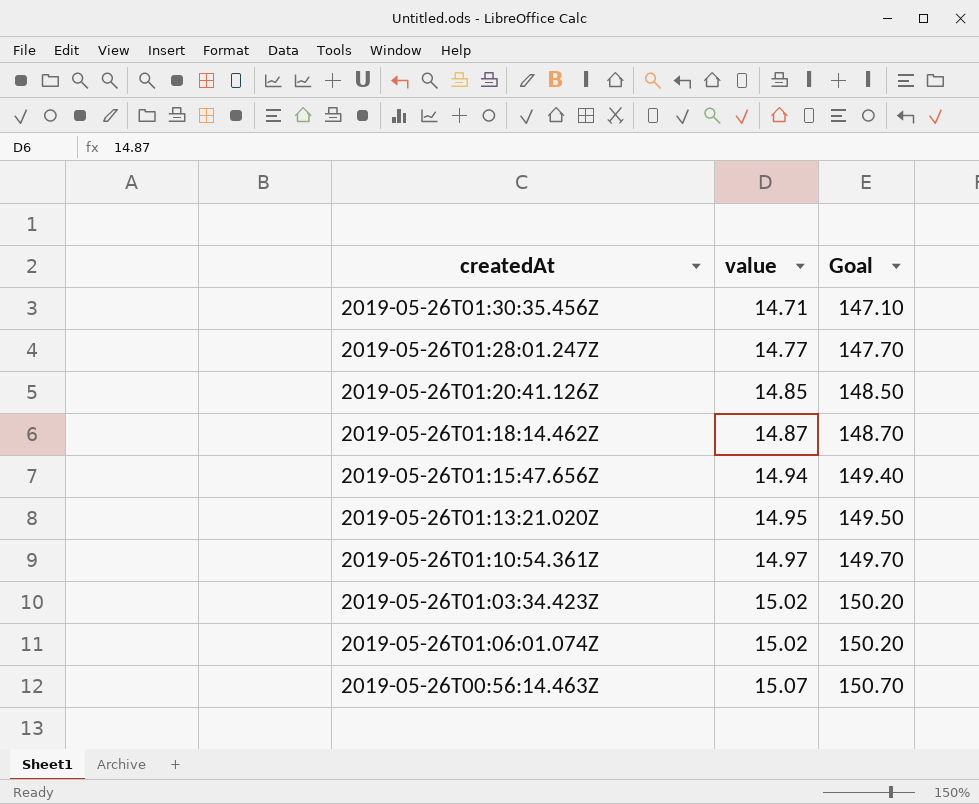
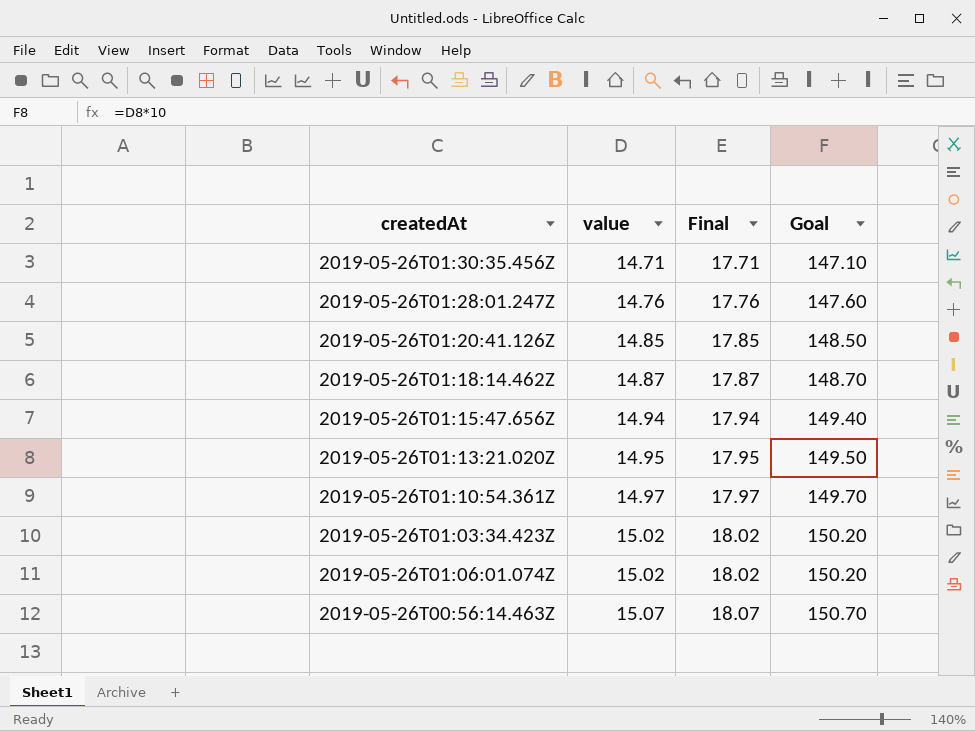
column Final | formula: none -> [value] + 3
2019-05-26T01:28:01.247Z | value: 14.77 -> 14.76
2019-05-26T01:28:01.247Z | Goal: 147.70 -> 147.60

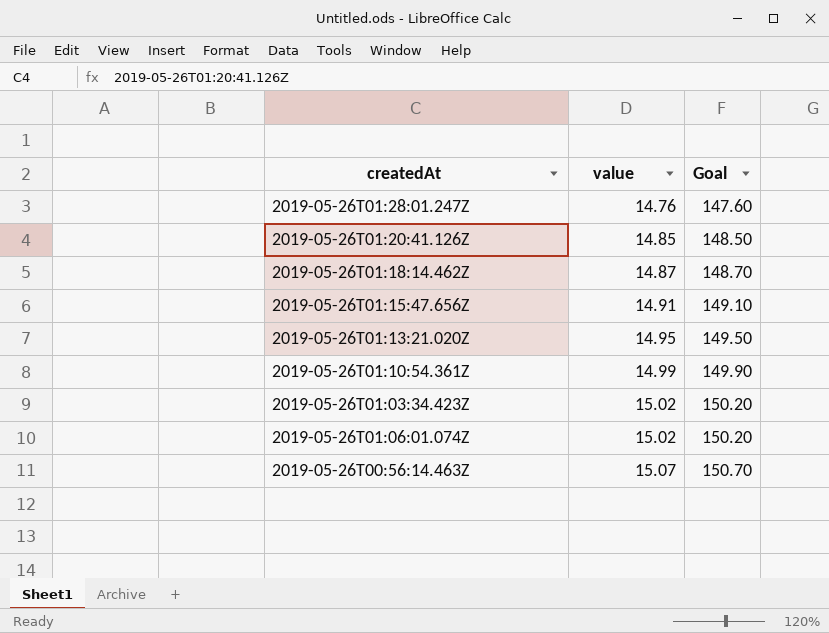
column Final | formula: [value] + 3 -> none
row 2019-05-26T01:30:35.456Z: 14.71 | 17.71 | 147.10 -> none
2019-05-26T01:15:47.656Z | value: 14.94 -> 14.91
2019-05-26T01:15:47.656Z | Goal: 149.40 -> 149.10
2019-05-26T01:10:54.361Z | value: 14.97 -> 14.99
2019-05-26T01:10:54.361Z | Goal: 149.70 -> 149.90

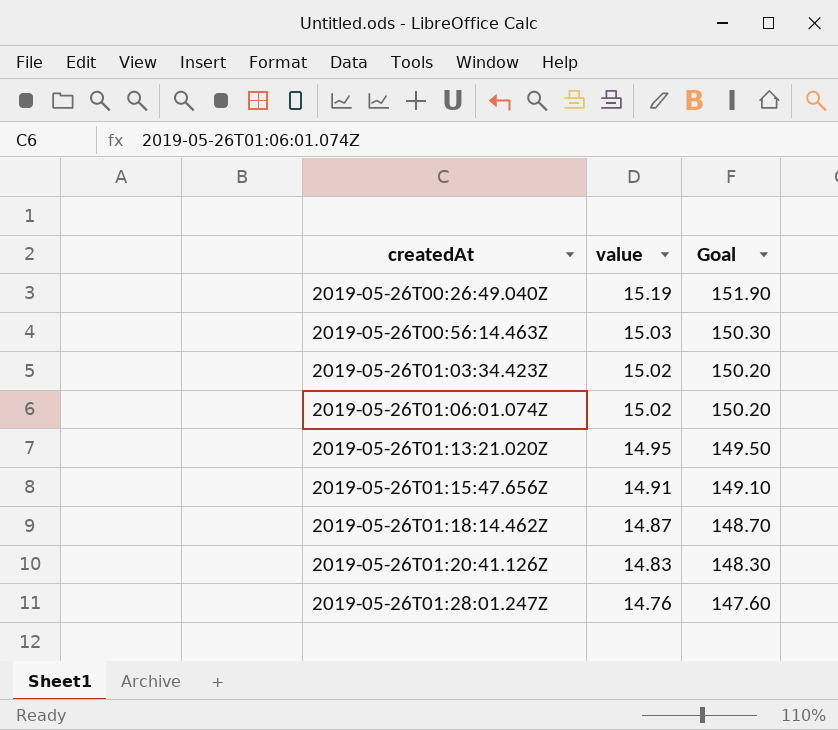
row order: value ascending -> createdAt ascending
row 2019-05-26T01:10:54.361Z: 14.99 | 149.90 -> none
row 2019-05-26T00:26:49.040Z: none -> 15.19 | 151.90
2019-05-26T00:56:14.463Z | value: 15.07 -> 15.03
2019-05-26T00:56:14.463Z | Goal: 150.70 -> 150.30
2019-05-26T01:20:41.126Z | value: 14.85 -> 14.83
2019-05-26T01:20:41.126Z | Goal: 148.50 -> 148.30

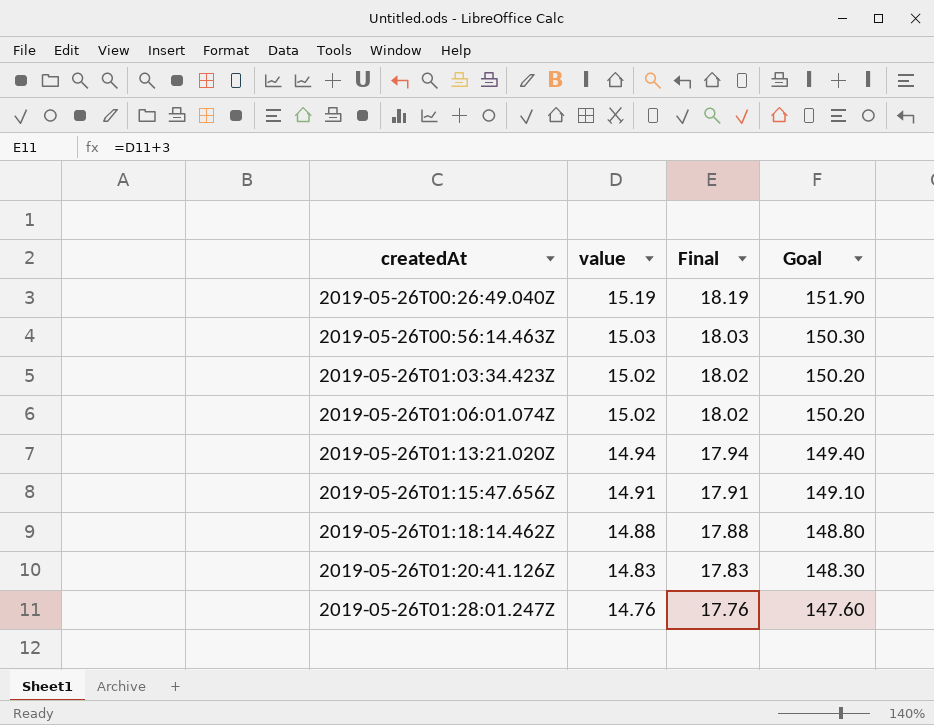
column Final | formula: none -> [value] + 3
2019-05-26T01:13:21.020Z | value: 14.95 -> 14.94
2019-05-26T01:13:21.020Z | Goal: 149.50 -> 149.40
2019-05-26T01:18:14.462Z | value: 14.87 -> 14.88
2019-05-26T01:18:14.462Z | Goal: 148.70 -> 148.80

